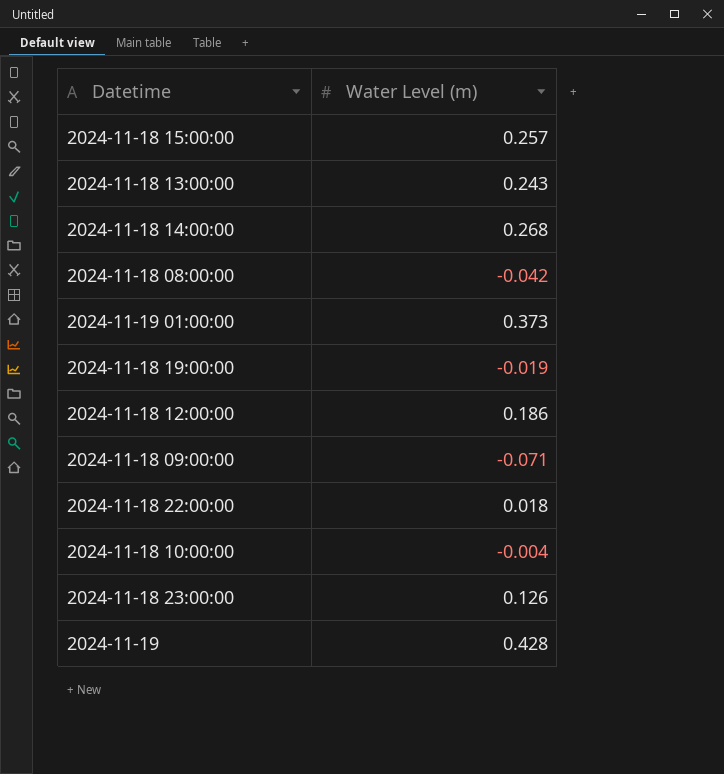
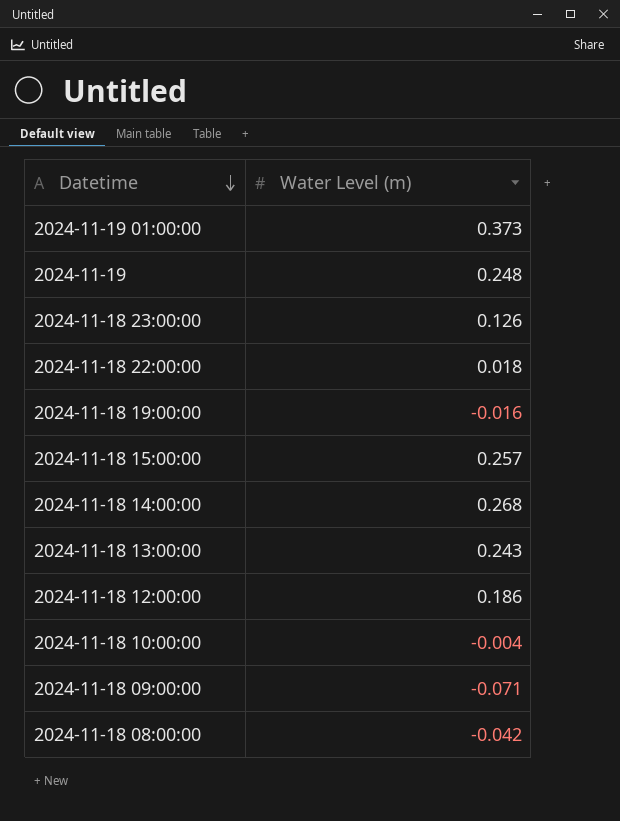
row order: none -> Datetime descending
2024-11-19 | Water Level (m): 0.428 -> 0.248
2024-11-18 19:00:00 | Water Level (m): -0.019 -> -0.016

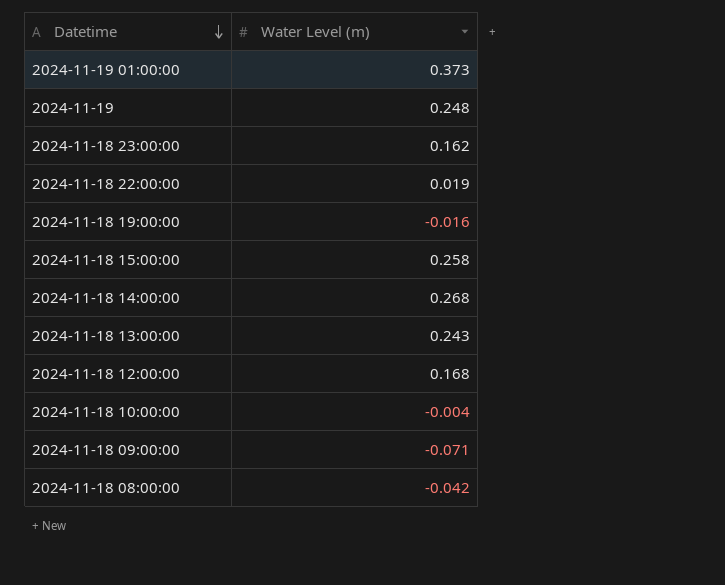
2024-11-18 23:00:00 | Water Level (m): 0.126 -> 0.162
2024-11-18 22:00:00 | Water Level (m): 0.018 -> 0.019
2024-11-18 15:00:00 | Water Level (m): 0.257 -> 0.258
2024-11-18 12:00:00 | Water Level (m): 0.186 -> 0.168

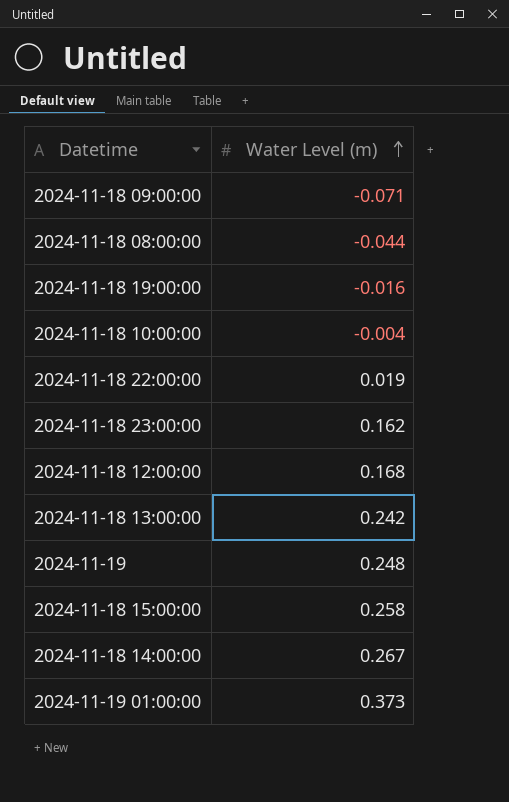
row order: Datetime descending -> Water Level (m) ascending
2024-11-18 08:00:00 | Water Level (m): -0.042 -> -0.044
2024-11-18 13:00:00 | Water Level (m): 0.243 -> 0.242
2024-11-18 14:00:00 | Water Level (m): 0.268 -> 0.267

